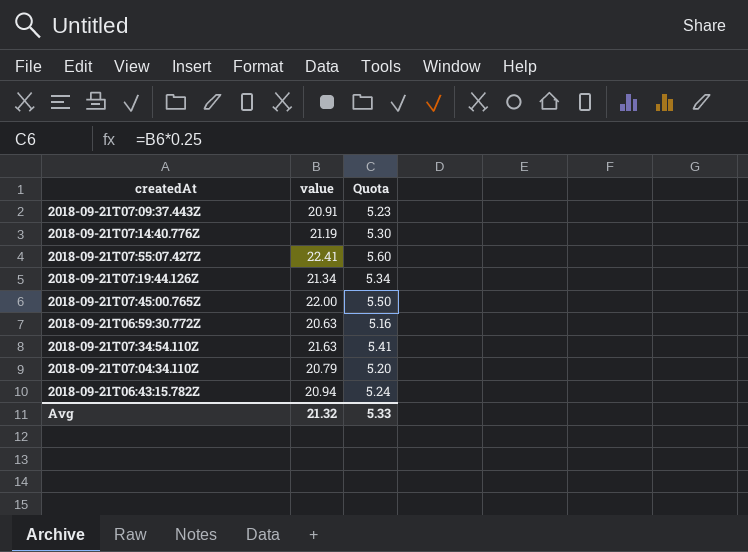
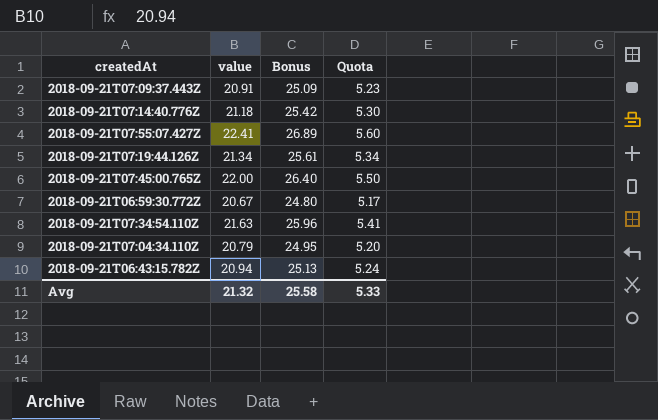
column Bonus | formula: none -> [value] * 1.2
2018-09-21T07:14:40.776Z | value: 21.19 -> 21.18
2018-09-21T06:59:30.772Z | value: 20.63 -> 20.67
2018-09-21T06:59:30.772Z | Quota: 5.16 -> 5.17

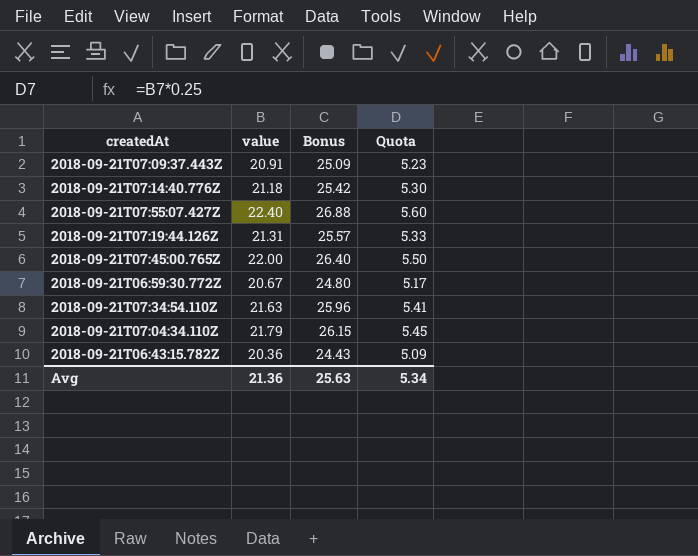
2018-09-21T07:55:07.427Z | value: 22.41 -> 22.40
2018-09-21T07:55:07.427Z | Bonus: 26.89 -> 26.88
2018-09-21T07:19:44.126Z | value: 21.34 -> 21.31
2018-09-21T07:19:44.126Z | Bonus: 25.61 -> 25.57
2018-09-21T07:19:44.126Z | Quota: 5.34 -> 5.33
2018-09-21T07:04:34.110Z | value: 20.79 -> 21.79
2018-09-21T07:04:34.110Z | Bonus: 24.95 -> 26.15
2018-09-21T07:04:34.110Z | Quota: 5.20 -> 5.45
2018-09-21T06:43:15.782Z | value: 20.94 -> 20.36
2018-09-21T06:43:15.782Z | Bonus: 25.13 -> 24.43
2018-09-21T06:43:15.782Z | Quota: 5.24 -> 5.09
Avg | value: 21.32 -> 21.36
Avg | Bonus: 25.58 -> 25.63
Avg | Quota: 5.33 -> 5.34

